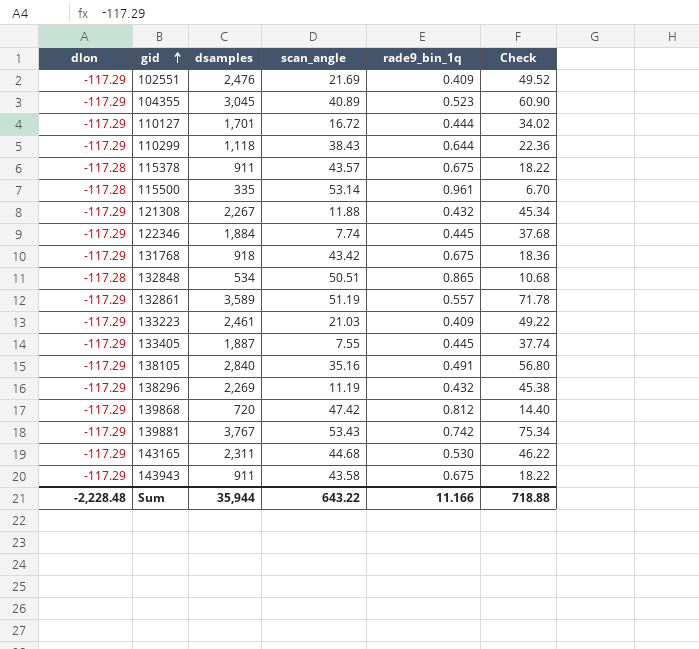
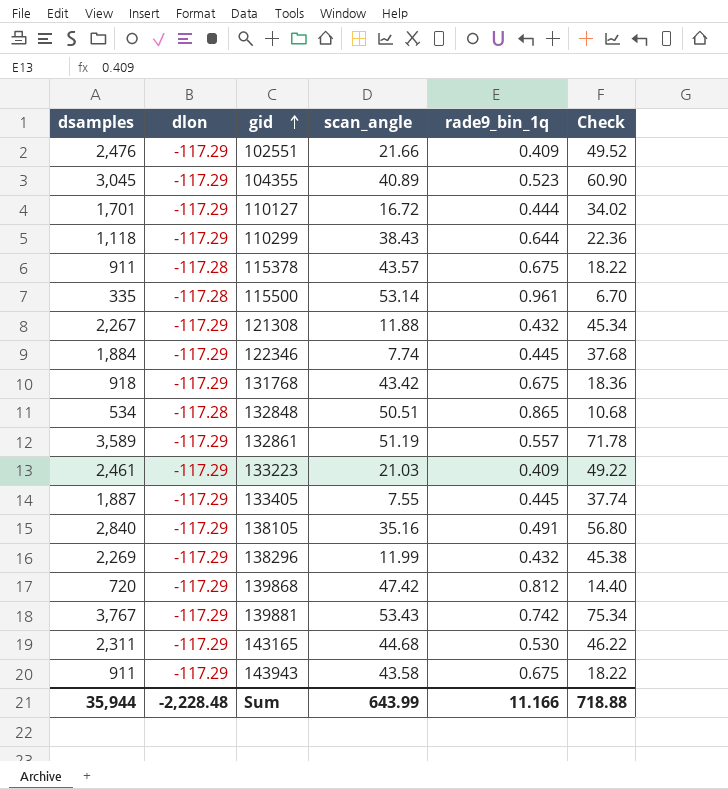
column dsamples | position: 3 -> 1
102551 | scan_angle: 21.69 -> 21.66
138296 | scan_angle: 11.19 -> 11.99
Sum | scan_angle: 643.22 -> 643.99

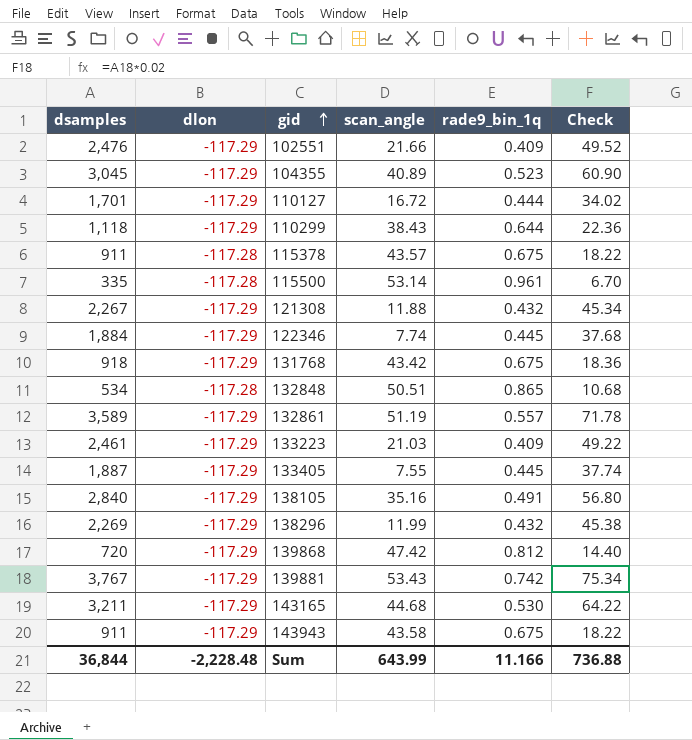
143165 | dsamples: 2,311 -> 3,211
143165 | Check: 46.22 -> 64.22
Sum | dsamples: 35,944 -> 36,844
Sum | Check: 718.88 -> 736.88

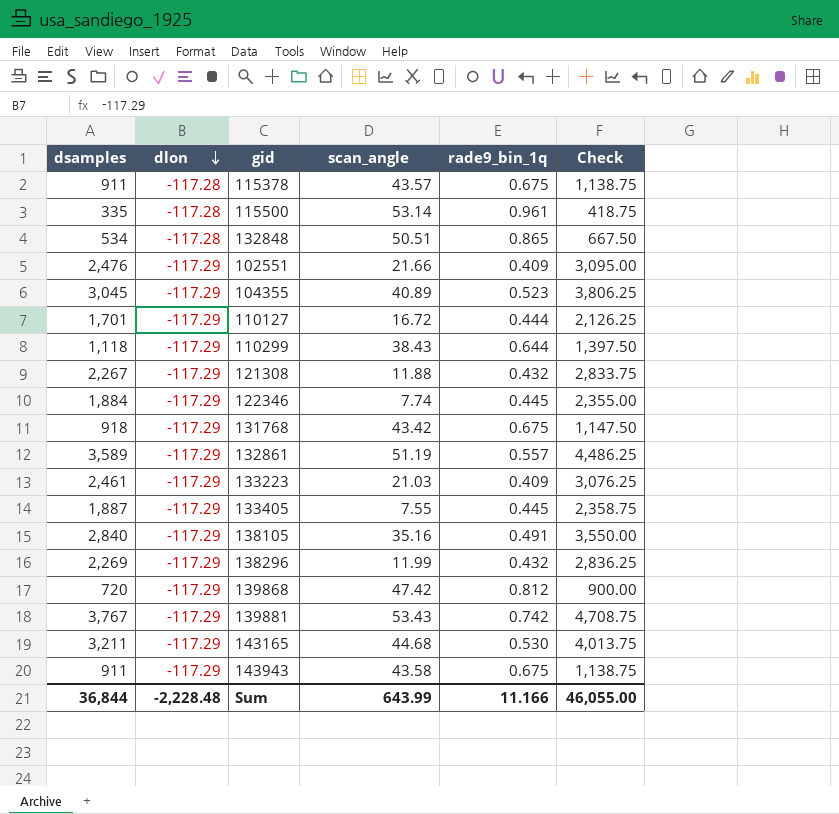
row order: gid ascending -> dlon descending
column Check | formula: [dsamples] * 0.02 -> [dsamples] * 1.25
Sum | Check: 736.88 -> 46,055.00

